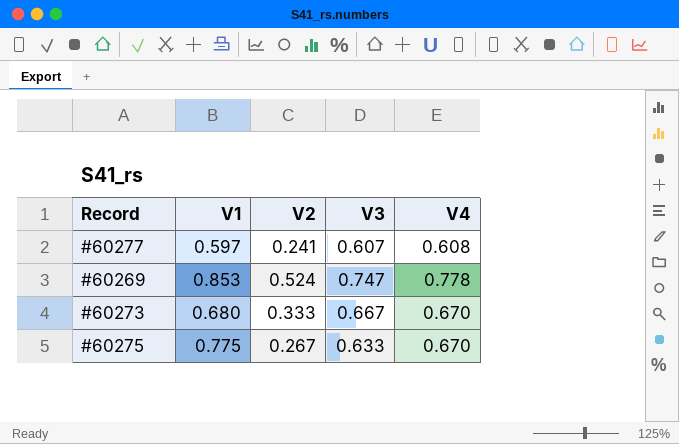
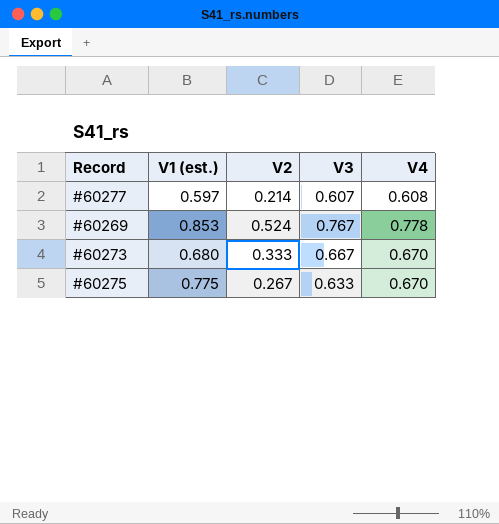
column name: V1 -> V1 (est.)
#60277 | V2: 0.241 -> 0.214
#60269 | V3: 0.747 -> 0.767

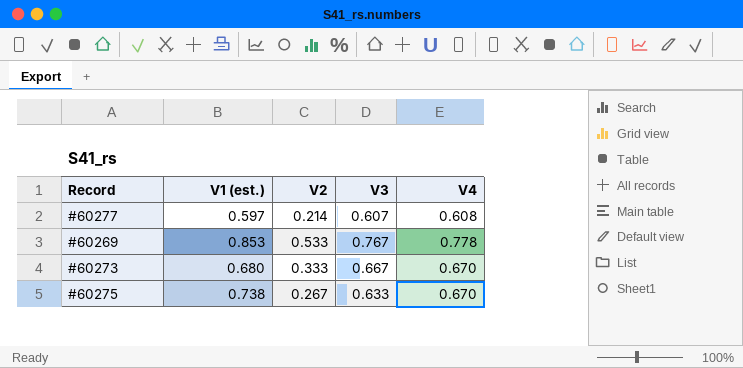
#60269 | V2: 0.524 -> 0.533
#60275 | V1 (est.): 0.775 -> 0.738

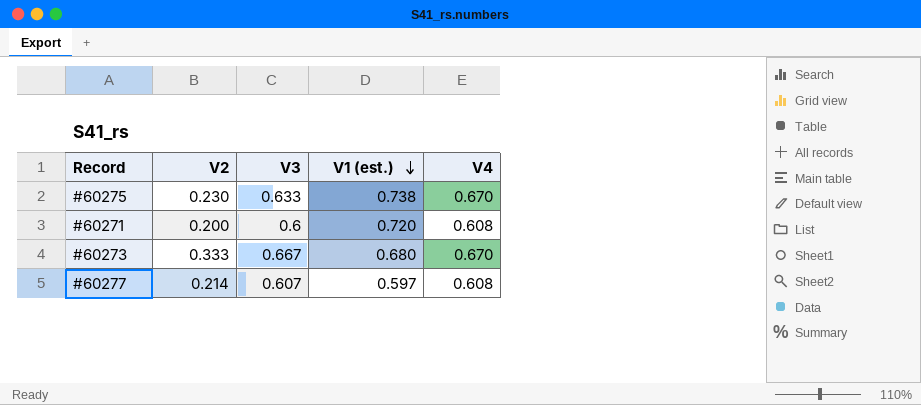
row order: none -> V1 (est.) descending
column V1 (est.) | position: 2 -> 4
row #60269: 0.853 | 0.533 | 0.767 | 0.778 -> none
#60275 | V2: 0.267 -> 0.230
row #60271: none -> 0.200 | 0.6 | 0.720 | 0.608

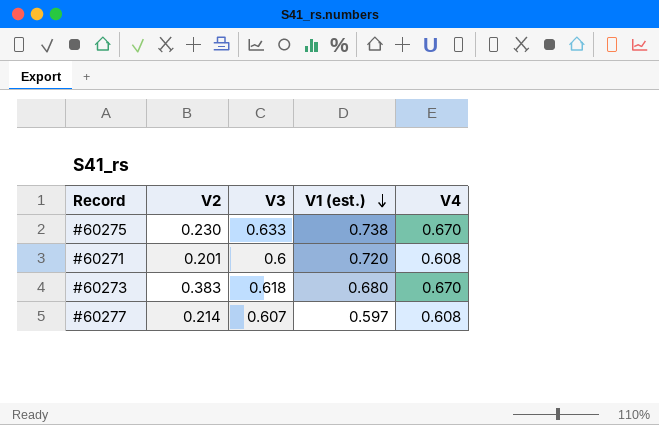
#60271 | V2: 0.200 -> 0.201
#60273 | V2: 0.333 -> 0.383
#60273 | V3: 0.667 -> 0.618

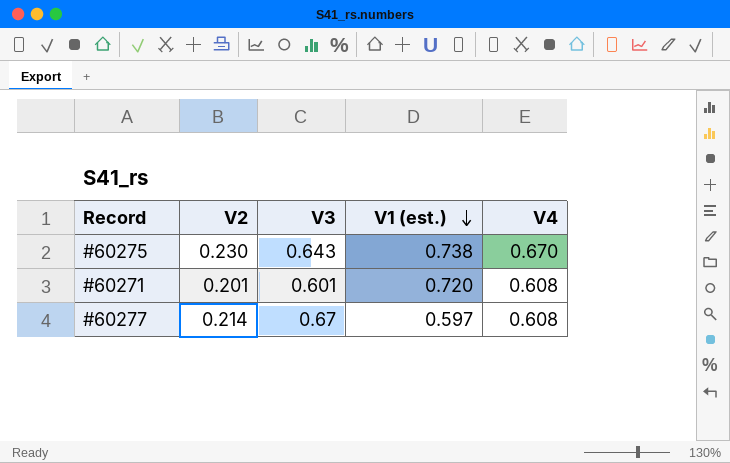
row #60273: 0.383 | 0.618 | 0.680 | 0.670 -> none
#60275 | V3: 0.633 -> 0.643
#60271 | V3: 0.6 -> 0.601
#60277 | V3: 0.607 -> 0.67

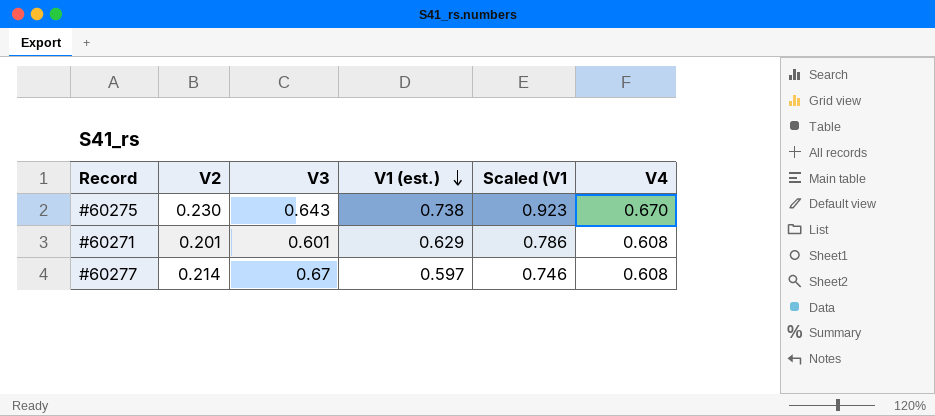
column Scaled (V1 | formula: none -> [V1 (est.)] * 1.25
#60271 | V1 (est.): 0.720 -> 0.629

